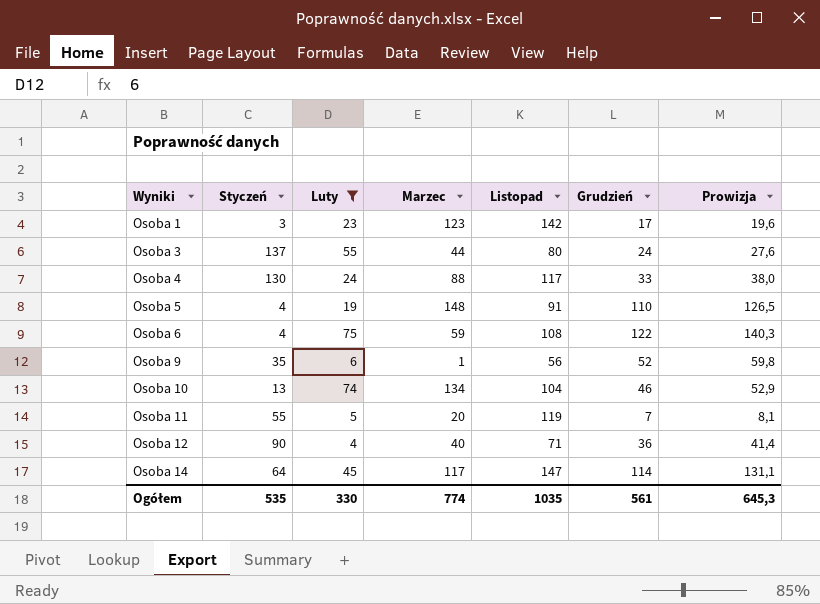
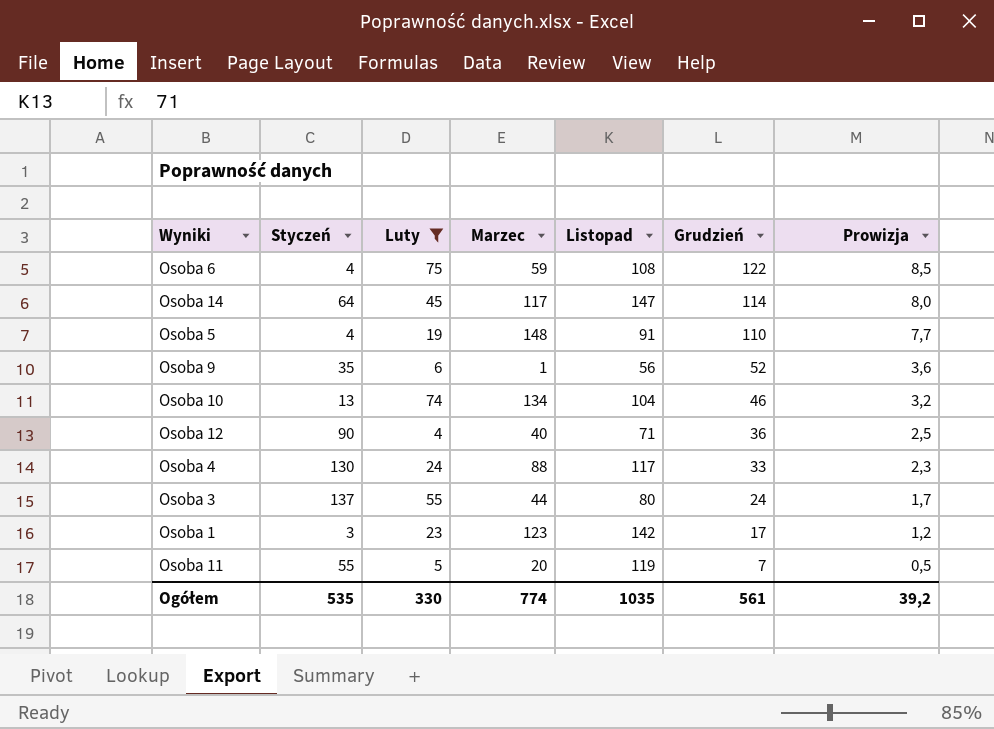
row order: Wyniki ascending -> Grudzień descending
column Prowizja | formula: [Grudzień] * 1,15 -> [Grudzień] * 0,07
Ogółem | Prowizja: 645,3 -> 39,2

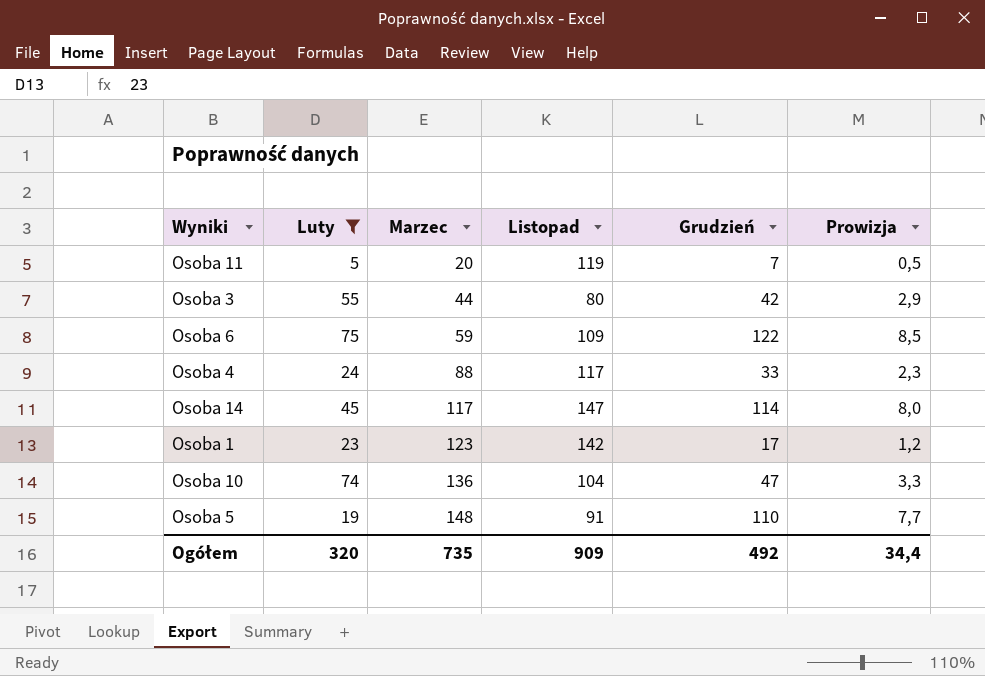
row order: Grudzień descending -> Marzec ascending
column Styczeń | position: 2 -> none
row Osoba 9: 35 | 6 | 1 | 56 | 52 | 3,6 -> none
row Osoba 12: 90 | 4 | 40 | 71 | 36 | 2,5 -> none
Osoba 3 | Grudzień: 24 -> 42
Osoba 3 | Prowizja: 1,7 -> 2,9
Osoba 6 | Listopad: 108 -> 109
Osoba 10 | Marzec: 134 -> 136
Osoba 10 | Grudzień: 46 -> 47
Osoba 10 | Prowizja: 3,2 -> 3,3
Ogółem | Luty: 330 -> 320
Ogółem | Marzec: 774 -> 735
Ogółem | Listopad: 1035 -> 909
Ogółem | Grudzień: 561 -> 492
Ogółem | Prowizja: 39,2 -> 34,4

